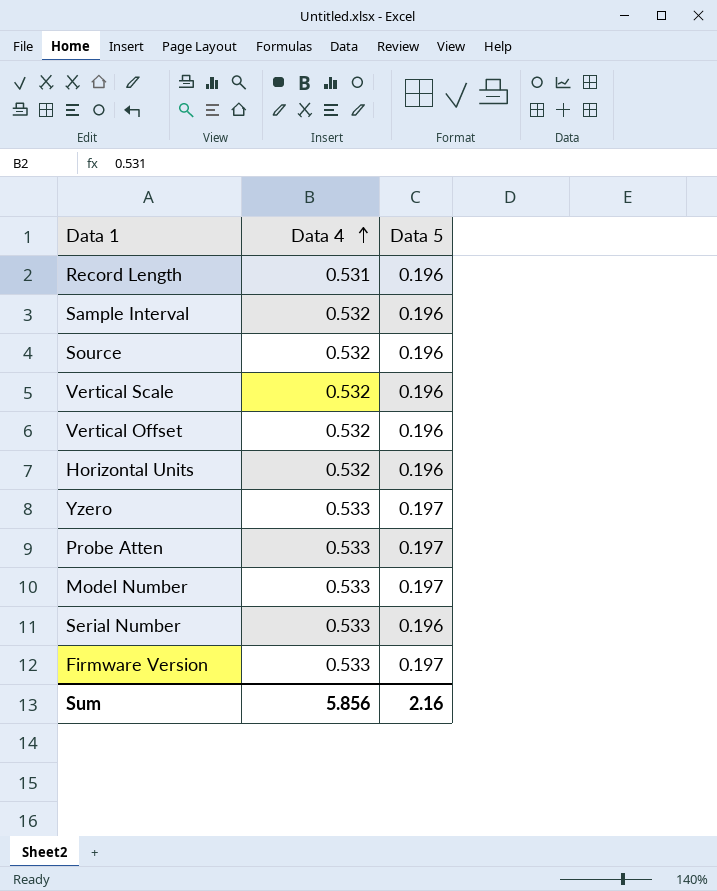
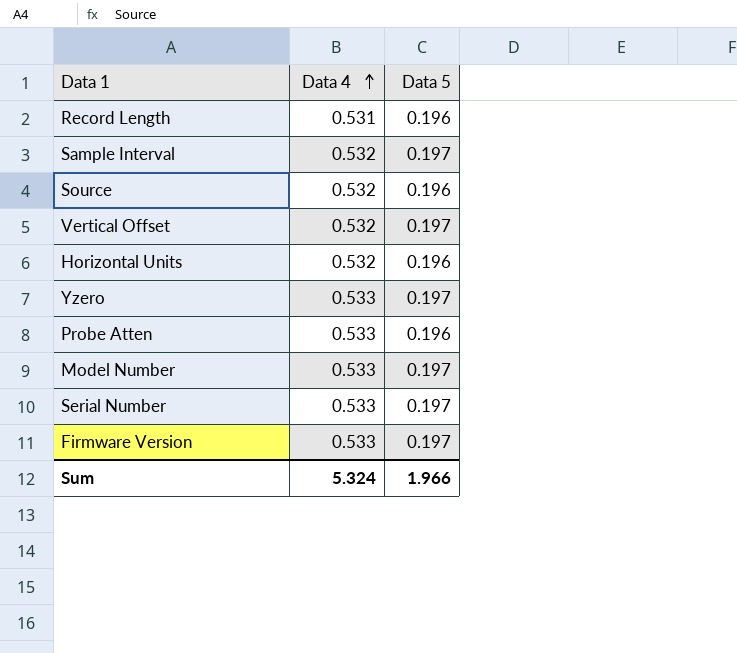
row Vertical Scale: 0.532 | 0.196 -> none
Sample Interval | Data 5: 0.196 -> 0.197
Vertical Offset | Data 5: 0.196 -> 0.197
Probe Atten | Data 5: 0.197 -> 0.196
Serial Number | Data 5: 0.196 -> 0.197
Sum | Data 4: 5.856 -> 5.324
Sum | Data 5: 2.16 -> 1.966

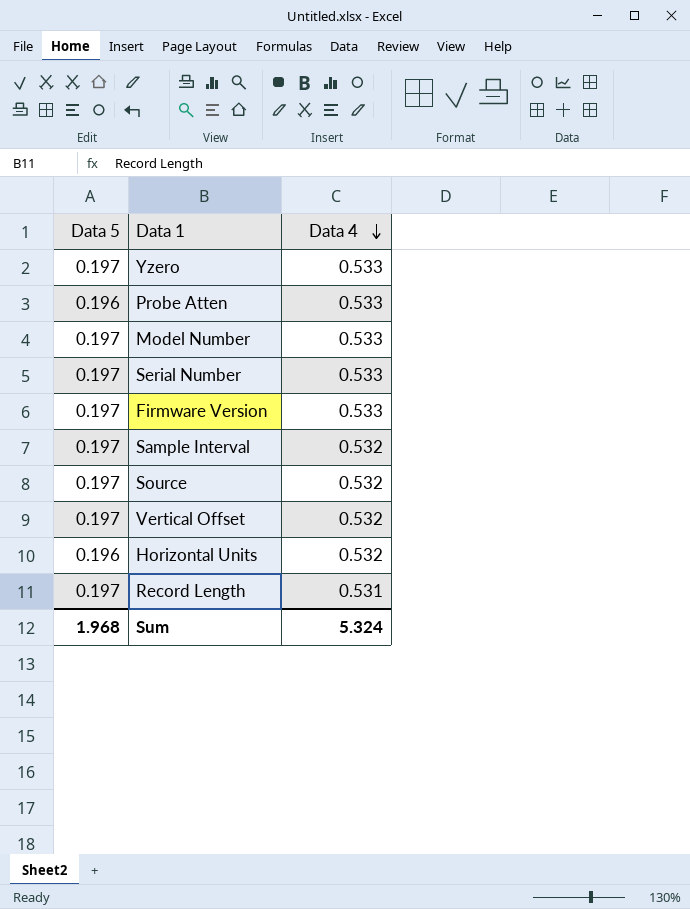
row order: Data 4 ascending -> Data 4 descending
column Data 5 | position: 3 -> 1
Source | Data 5: 0.196 -> 0.197
Record Length | Data 5: 0.196 -> 0.197
Sum | Data 5: 1.966 -> 1.968

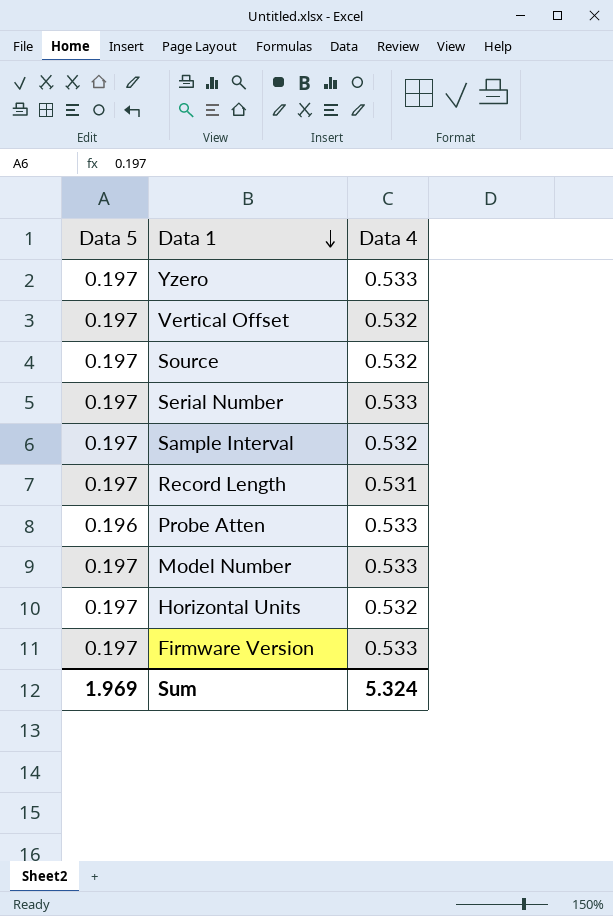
row order: Data 4 descending -> Data 1 descending
Horizontal Units | Data 5: 0.196 -> 0.197
Sum | Data 5: 1.968 -> 1.969

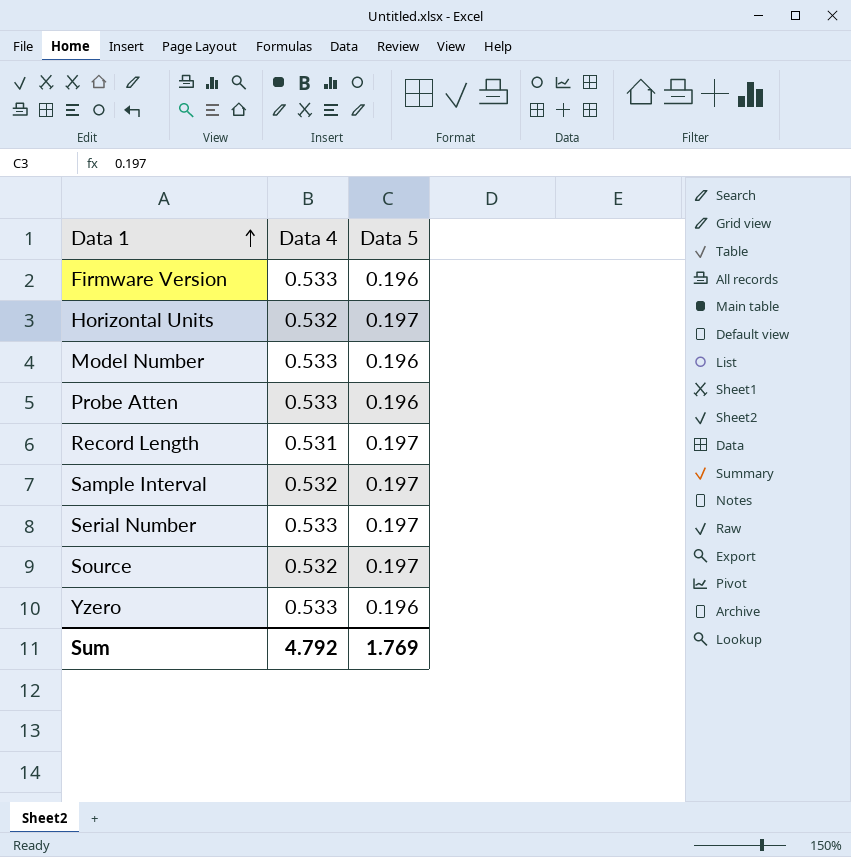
row order: Data 1 descending -> Data 1 ascending
column Data 5 | position: 1 -> 3
row Vertical Offset: 0.197 | 0.532 -> none
Firmware Version | Data 5: 0.197 -> 0.196
Model Number | Data 5: 0.197 -> 0.196
Yzero | Data 5: 0.197 -> 0.196
Sum | Data 4: 5.324 -> 4.792
Sum | Data 5: 1.969 -> 1.769

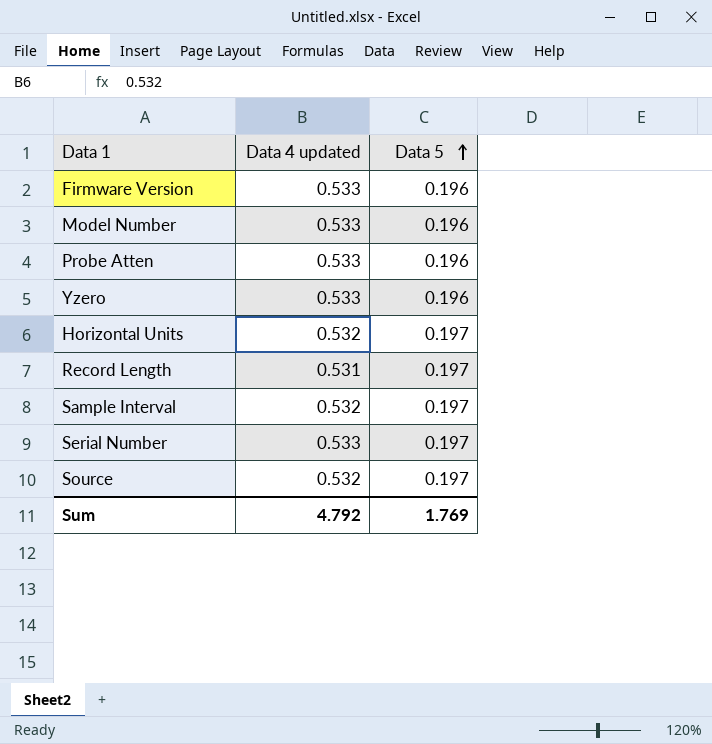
row order: Data 1 ascending -> Data 5 ascending
column name: Data 4 -> Data 4 updated

